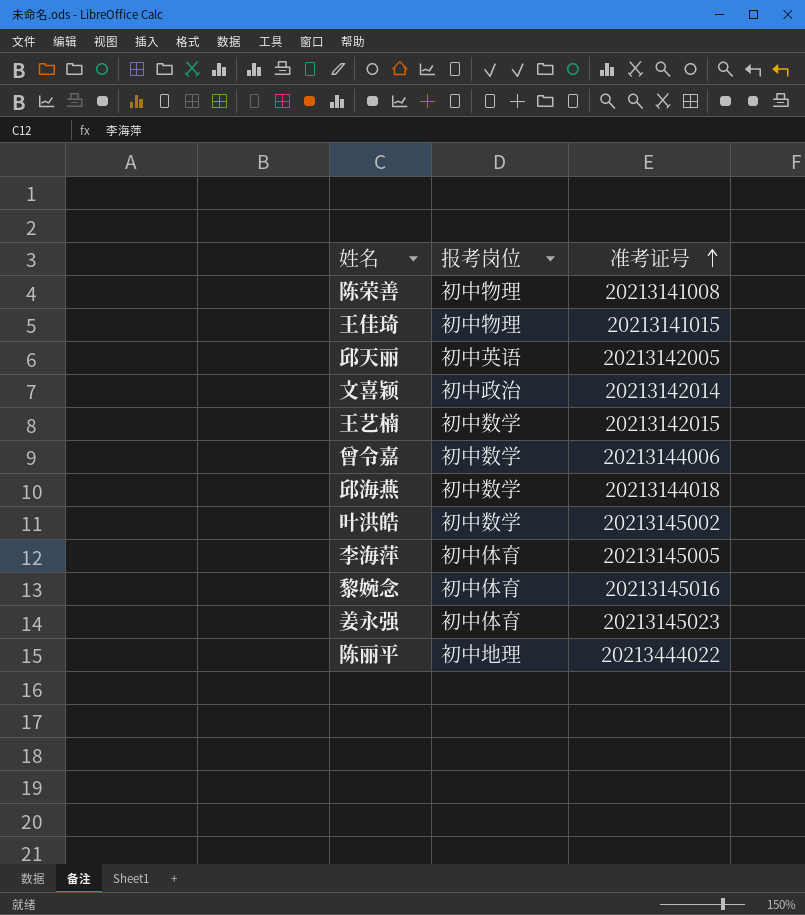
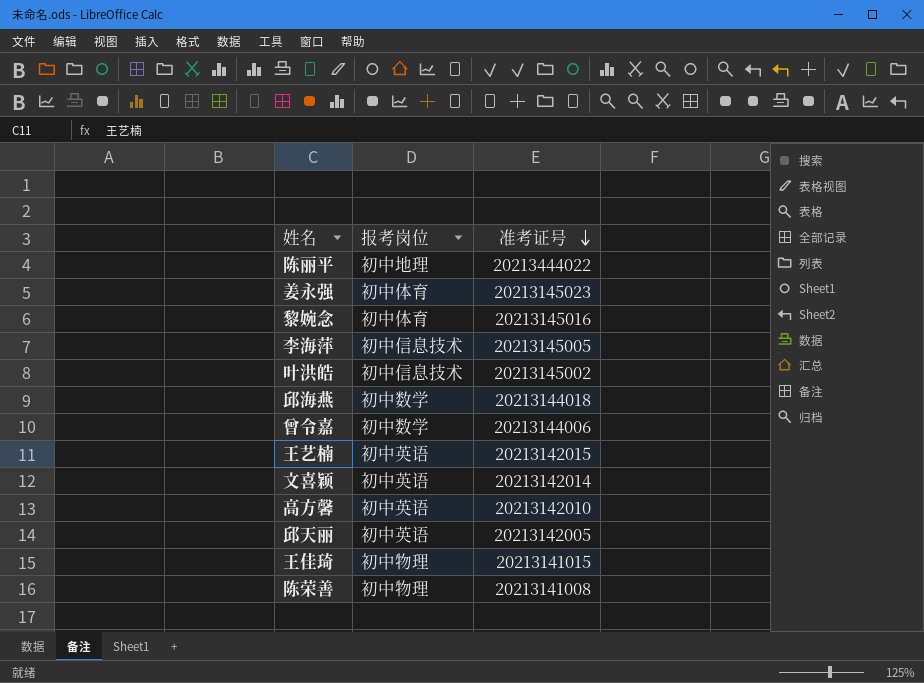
row order: 准考证号 ascending -> 准考证号 descending
李海萍 | 报考岗位: 初中体育 -> 初中信息技术
叶洪皓 | 报考岗位: 初中数学 -> 初中信息技术
王艺楠 | 报考岗位: 初中数学 -> 初中英语
文喜颖 | 报考岗位: 初中政治 -> 初中英语
row 高方馨: none -> 初中英语 | 20213142010

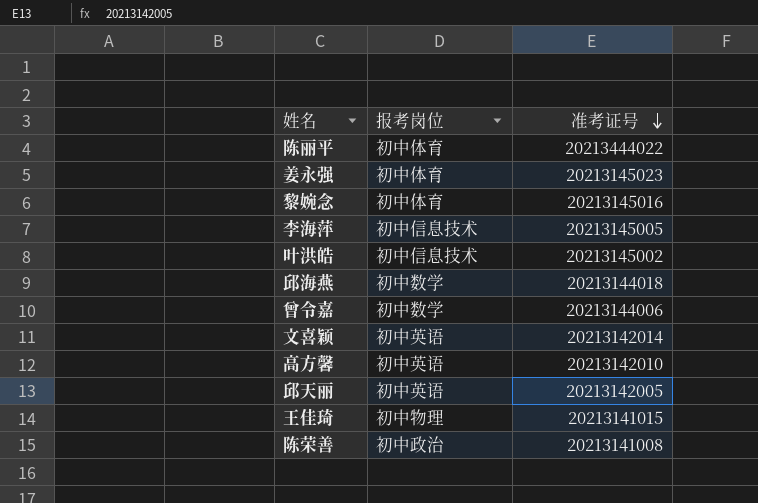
row 王艺楠: 初中英语 | 20213142015 -> none
陈丽平 | 报考岗位: 初中地理 -> 初中体育
陈荣善 | 报考岗位: 初中物理 -> 初中政治

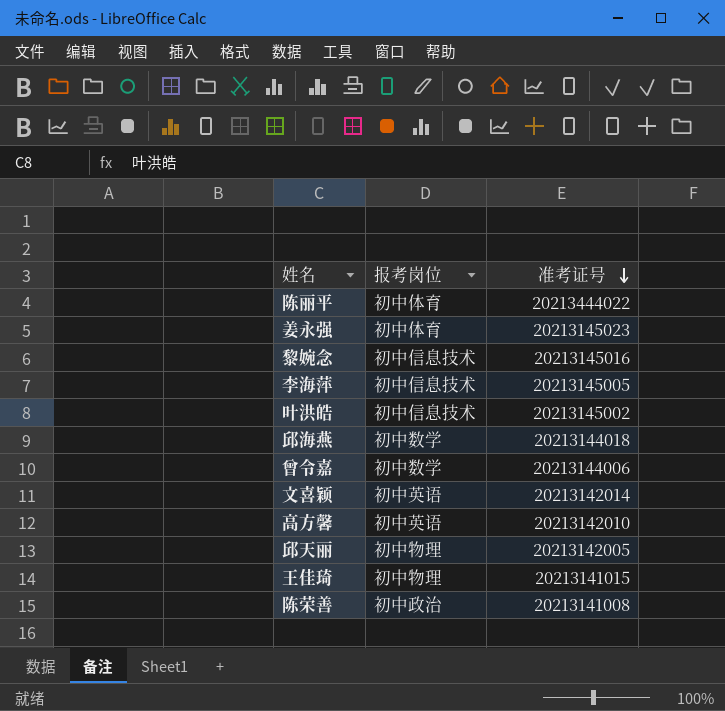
黎婉念 | 报考岗位: 初中体育 -> 初中信息技术
邱天丽 | 报考岗位: 初中英语 -> 初中物理

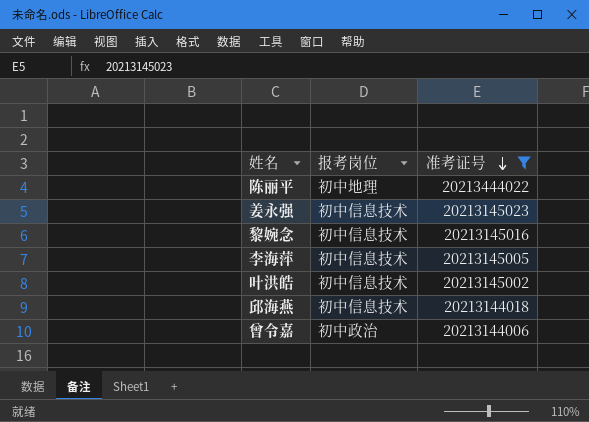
filter: none -> 准考证号 >= 20213144006
陈丽平 | 报考岗位: 初中体育 -> 初中地理
姜永强 | 报考岗位: 初中体育 -> 初中信息技术
邱海燕 | 报考岗位: 初中数学 -> 初中信息技术
曾令嘉 | 报考岗位: 初中数学 -> 初中政治

